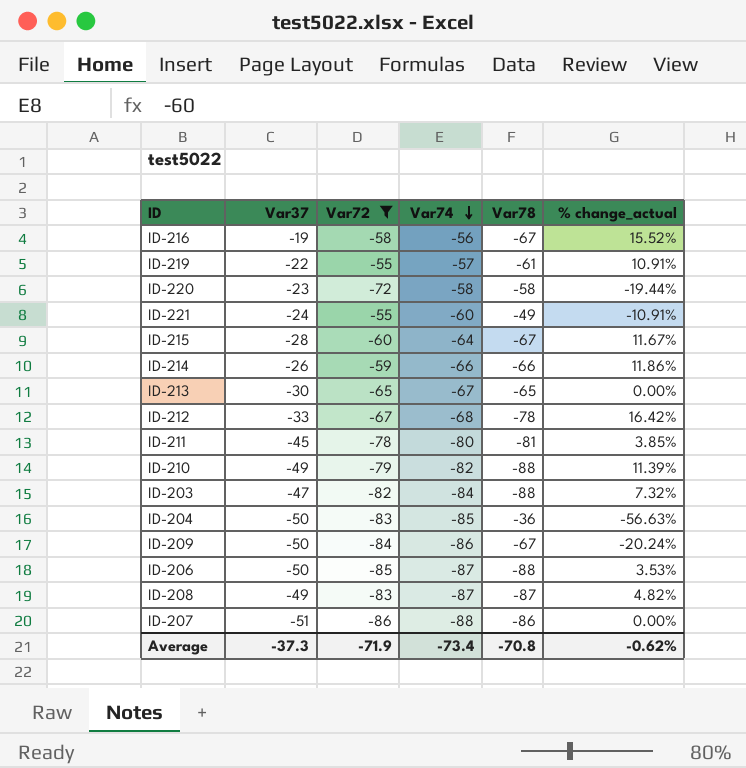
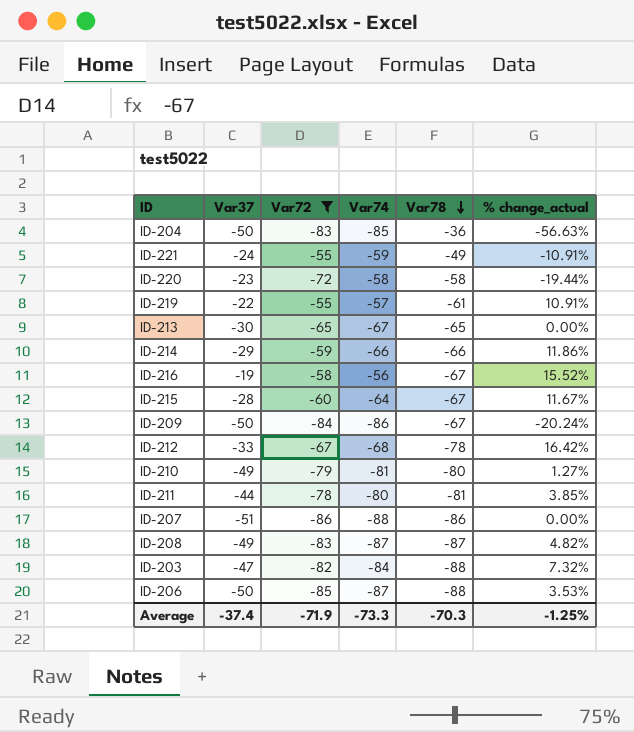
row order: Var74 descending -> Var78 descending
ID-221 | Var74: -60 -> -59
ID-214 | Var37: -26 -> -29
ID-210 | Var74: -82 -> -81
ID-210 | Var78: -88 -> -80
ID-210 | % change_actual: 11.39% -> 1.27%
ID-211 | Var37: -45 -> -44
Average | Var37: -37.3 -> -37.4
Average | Var74: -73.4 -> -73.3
Average | Var78: -70.8 -> -70.3
Average | % change_actual: -0.62% -> -1.25%

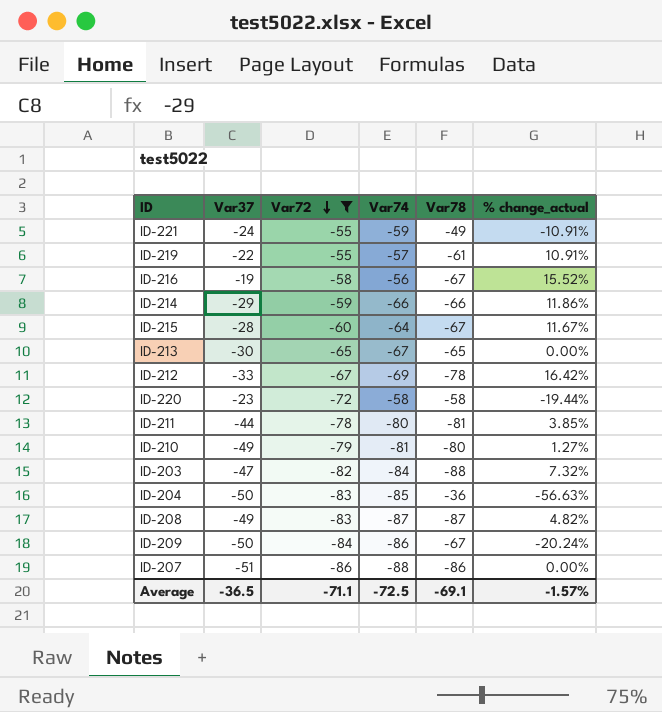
row order: Var78 descending -> Var72 descending
row ID-206: -50 | -85 | -87 | -88 | 3.53% -> none
ID-212 | Var74: -68 -> -69
Average | Var37: -37.4 -> -36.5
Average | Var72: -71.9 -> -71.1
Average | Var74: -73.3 -> -72.5
Average | Var78: -70.3 -> -69.1
Average | % change_actual: -1.25% -> -1.57%

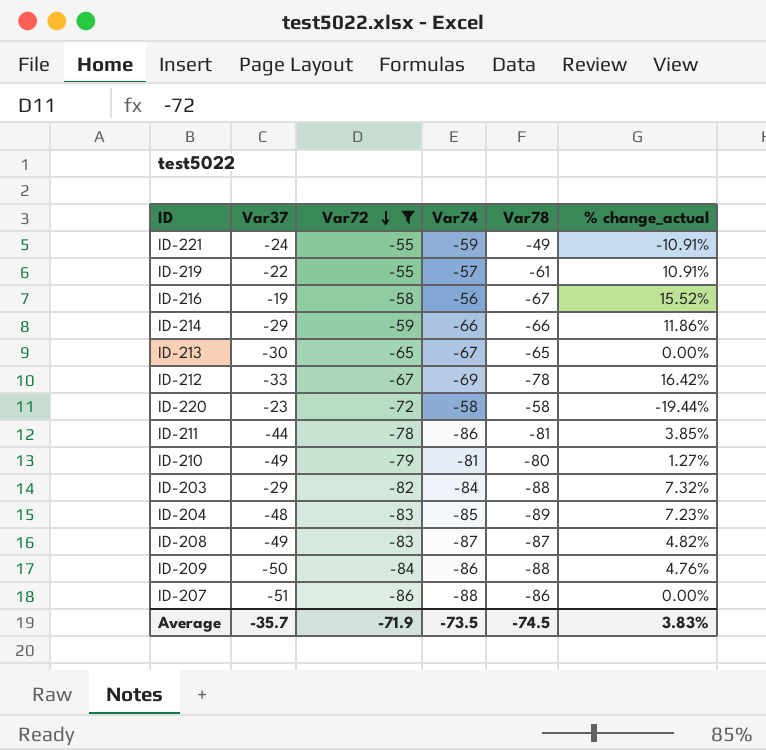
row ID-215: -28 | -60 | -64 | -67 | 11.67% -> none
ID-211 | Var74: -80 -> -86
ID-203 | Var37: -47 -> -29
ID-204 | Var37: -50 -> -48
ID-204 | Var78: -36 -> -89
ID-204 | % change_actual: -56.63% -> 7.23%
ID-209 | Var78: -67 -> -88
ID-209 | % change_actual: -20.24% -> 4.76%
Average | Var37: -36.5 -> -35.7
Average | Var72: -71.1 -> -71.9
Average | Var74: -72.5 -> -73.5
Average | Var78: -69.1 -> -74.5
Average | % change_actual: -1.57% -> 3.83%

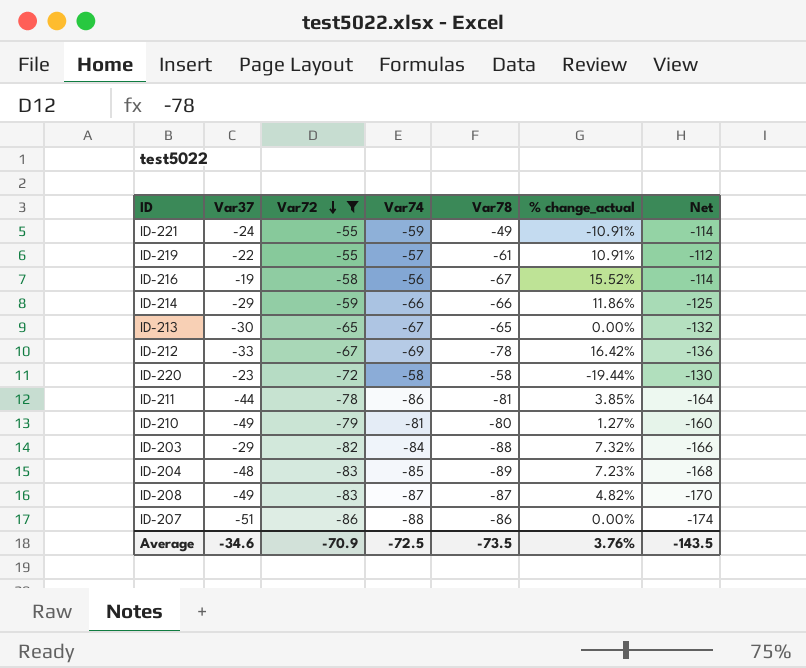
column Net | formula: none -> [Var72] + [Var74]
row ID-209: -50 | -84 | -86 | -88 | 4.76% -> none
Average | Var37: -35.7 -> -34.6
Average | Var72: -71.9 -> -70.9
Average | Var74: -73.5 -> -72.5
Average | Var78: -74.5 -> -73.5
Average | % change_actual: 3.83% -> 3.76%

